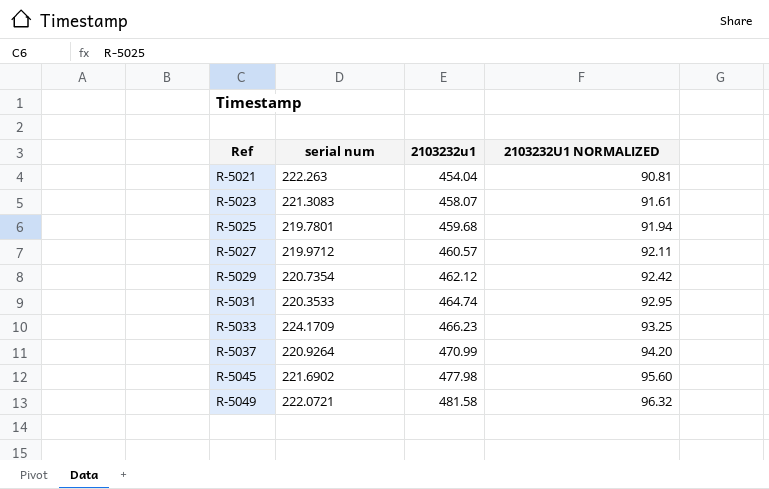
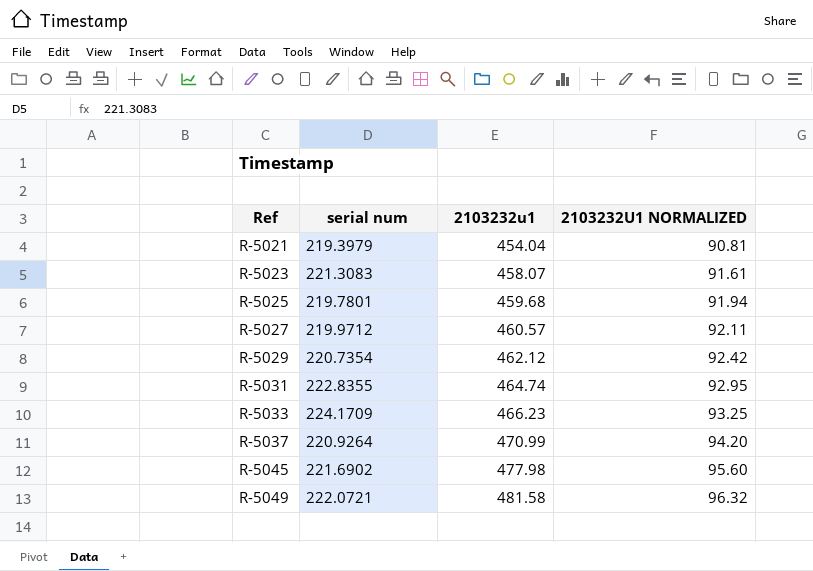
R-5021 | serial num: 222.263 -> 219.3979
R-5031 | serial num: 220.3533 -> 222.8355

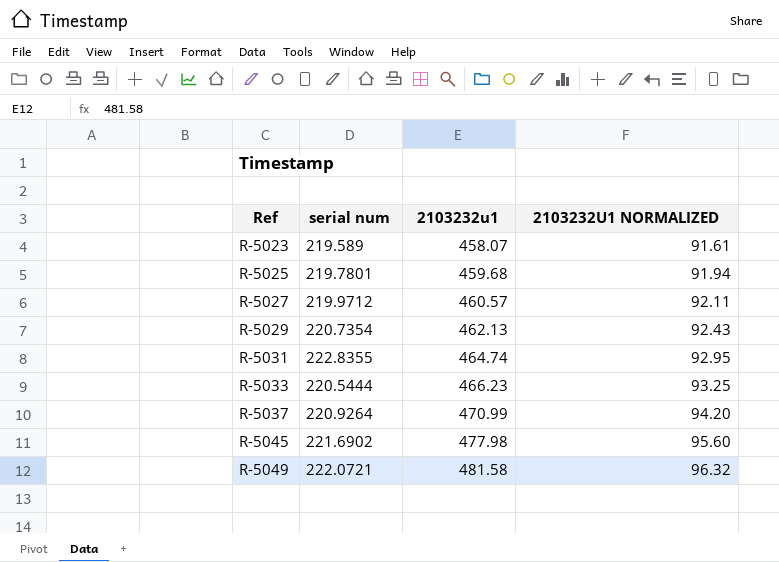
row R-5021: 219.3979 | 454.04 | 90.81 -> none
R-5023 | serial num: 221.3083 -> 219.589
R-5029 | 2103232u1: 462.12 -> 462.13
R-5029 | 2103232U1 NORMALIZED: 92.42 -> 92.43
R-5033 | serial num: 224.1709 -> 220.5444

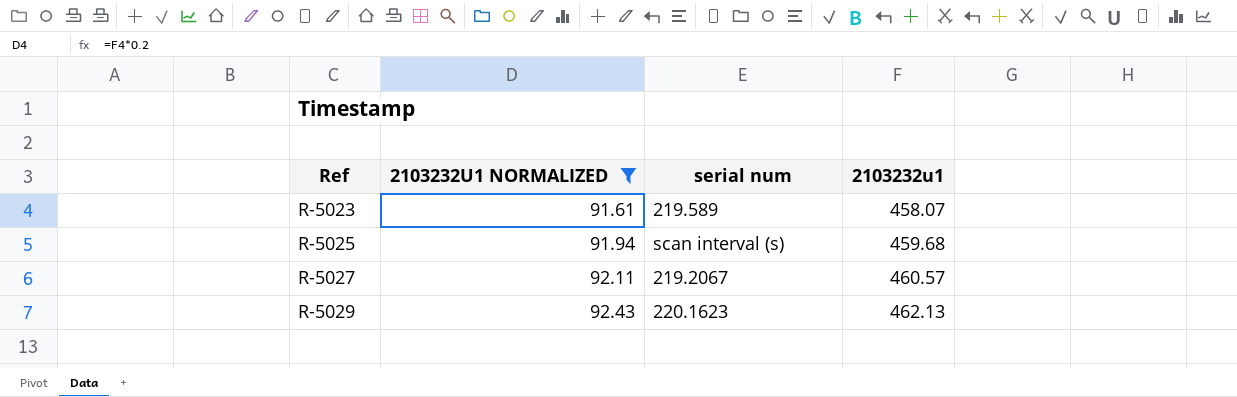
filter: none -> 2103232U1 NORMALIZED <= 92.43
column 2103232U1 NORMALIZED | position: 4 -> 2
R-5025 | serial num: 219.7801 -> scan interval (s)
R-5027 | serial num: 219.9712 -> 219.2067
R-5029 | serial num: 220.7354 -> 220.1623

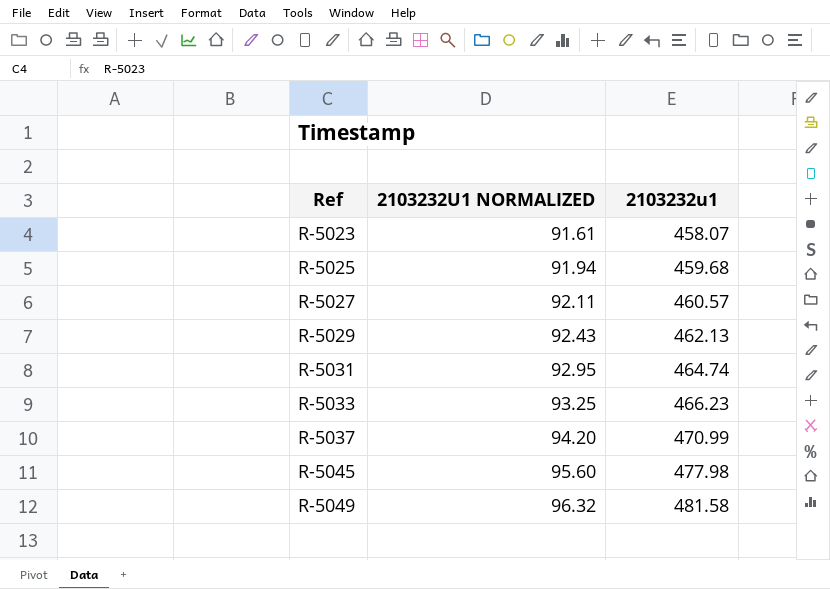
filter: 2103232U1 NORMALIZED <= 92.43 -> none
column serial num | position: 3 -> none

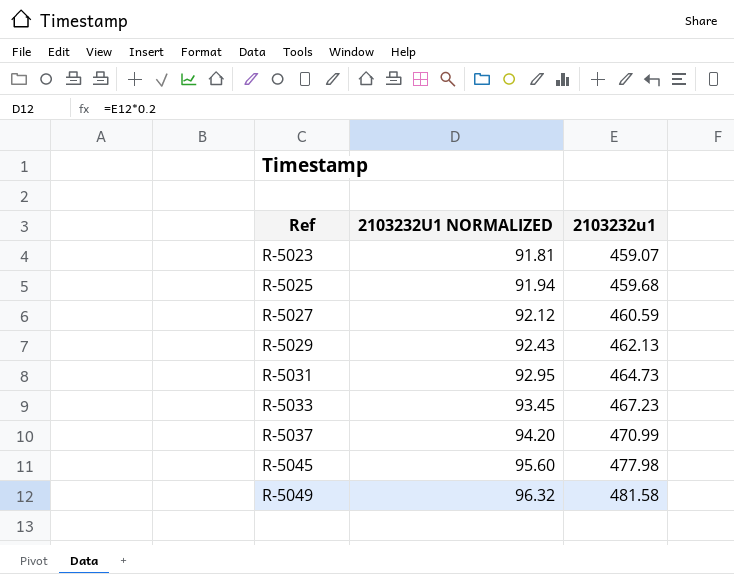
R-5023 | 2103232U1 NORMALIZED: 91.61 -> 91.81
R-5023 | 2103232u1: 458.07 -> 459.07
R-5027 | 2103232U1 NORMALIZED: 92.11 -> 92.12
R-5027 | 2103232u1: 460.57 -> 460.59
R-5031 | 2103232u1: 464.74 -> 464.73
R-5033 | 2103232U1 NORMALIZED: 93.25 -> 93.45
R-5033 | 2103232u1: 466.23 -> 467.23

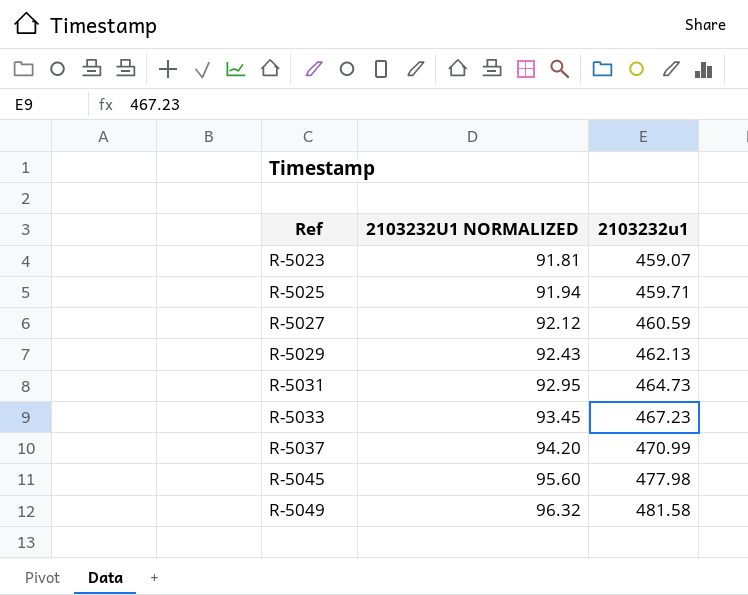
R-5025 | 2103232u1: 459.68 -> 459.71

